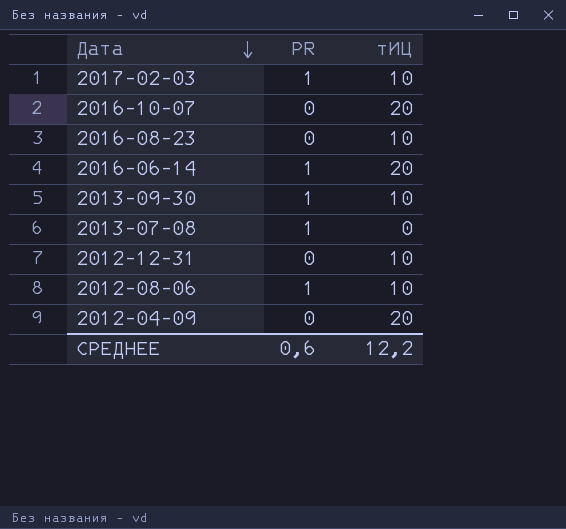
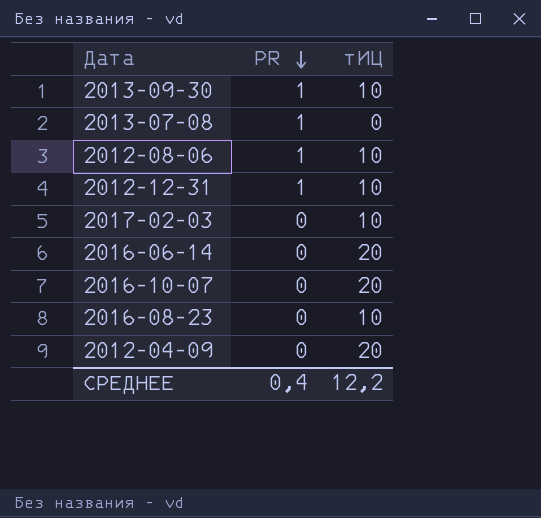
row order: Дата descending -> PR descending
2012-12-31 | PR: 0 -> 1
2017-02-03 | PR: 1 -> 0
2016-06-14 | PR: 1 -> 0
СРЕДНЕЕ | PR: 0,6 -> 0,4

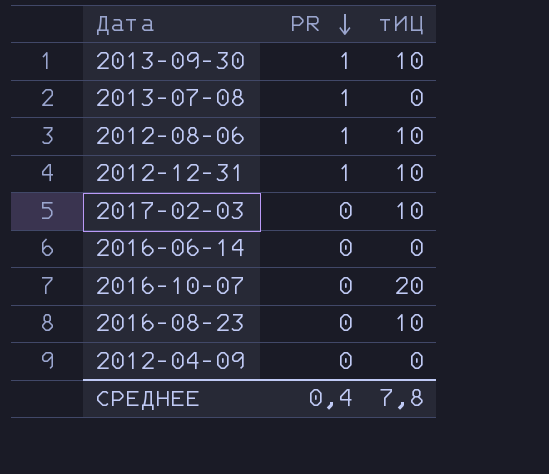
2016-06-14 | тИЦ: 20 -> 0
2012-04-09 | тИЦ: 20 -> 0
СРЕДНЕЕ | тИЦ: 12,2 -> 7,8

